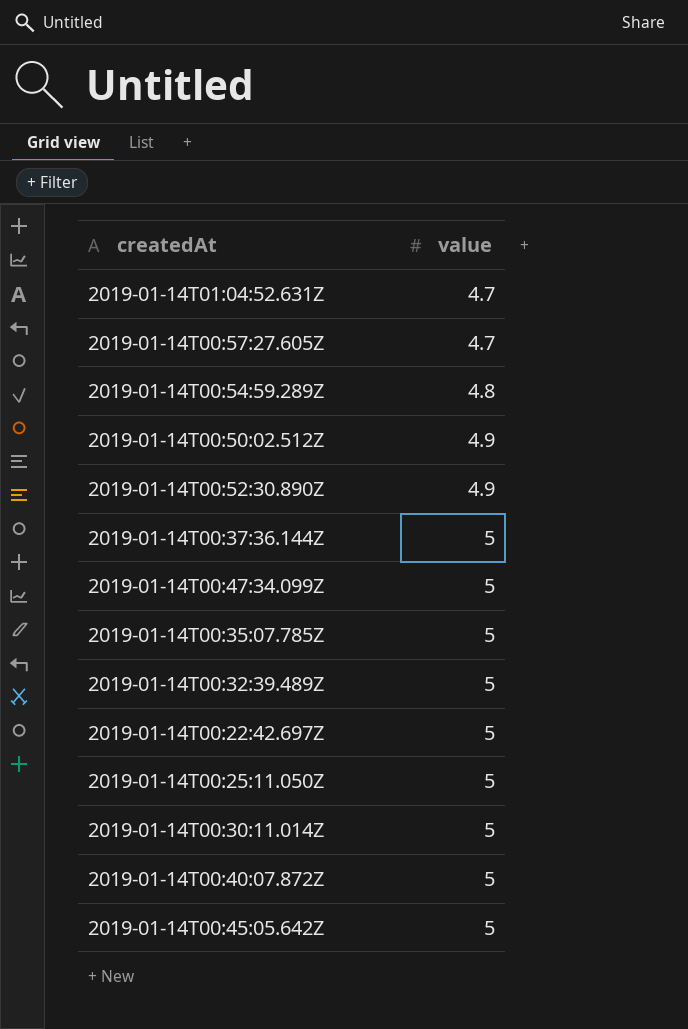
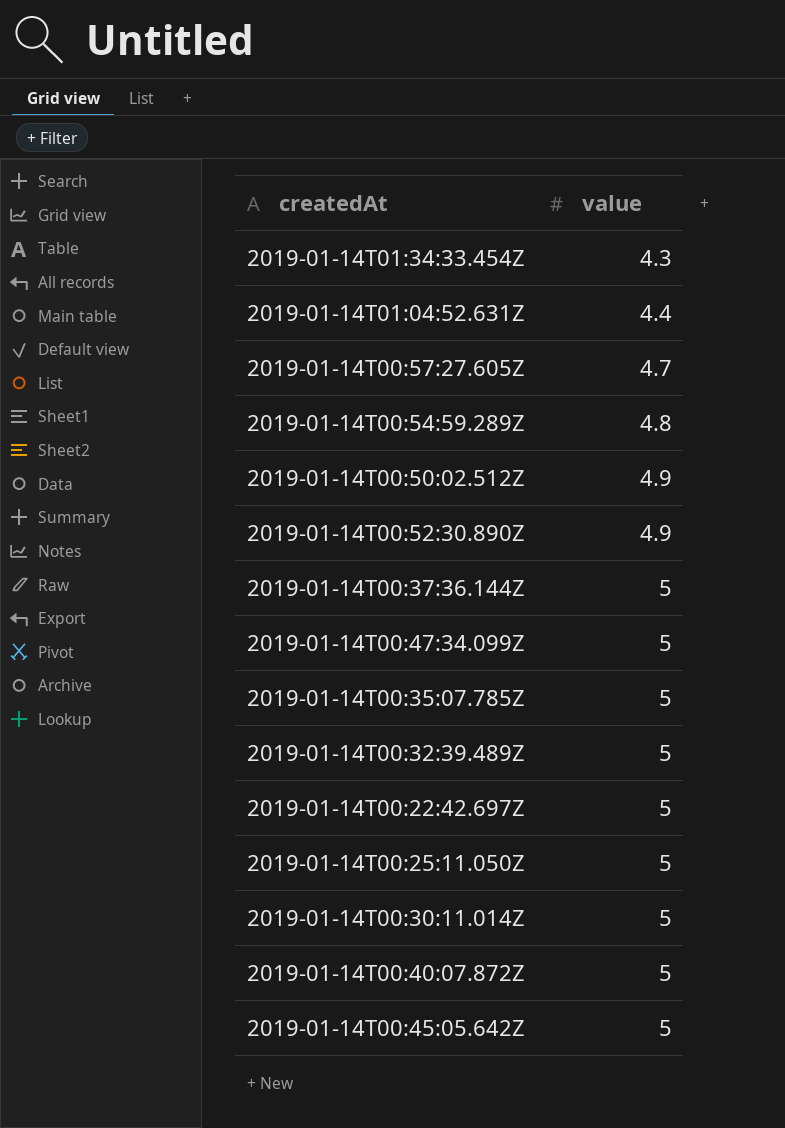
row 2019-01-14T01:34:33.454Z: none -> 4.3
2019-01-14T01:04:52.631Z | value: 4.7 -> 4.4

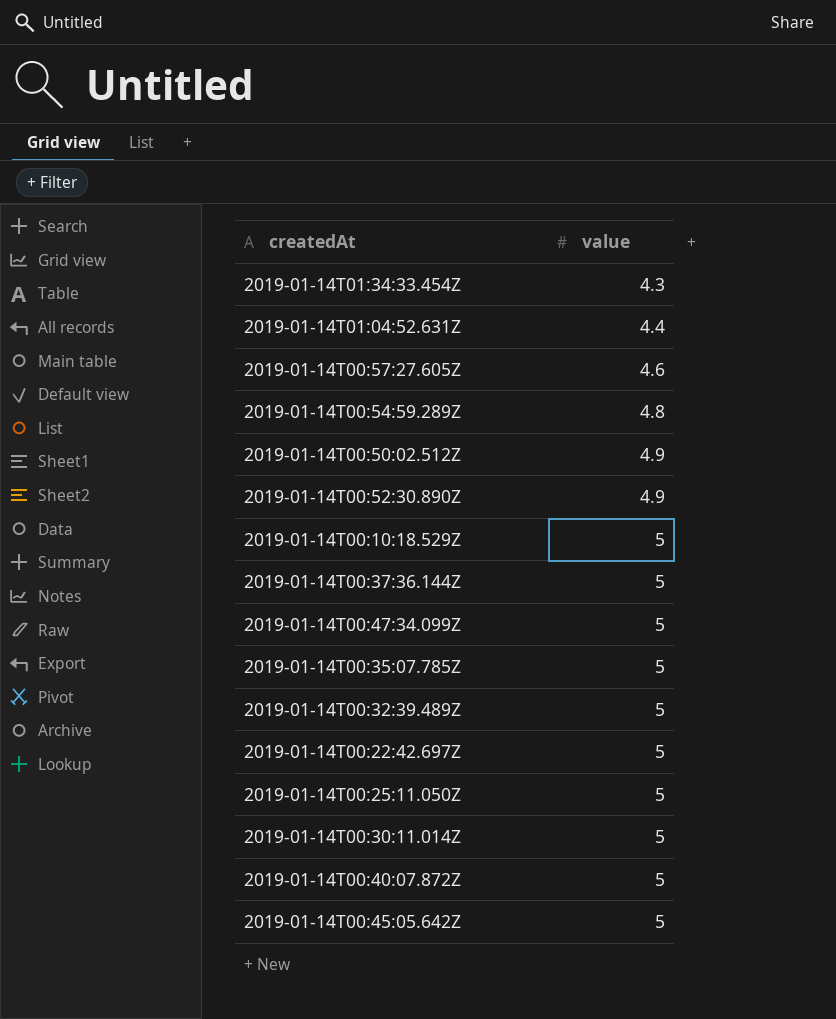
2019-01-14T00:57:27.605Z | value: 4.7 -> 4.6
row 2019-01-14T00:10:18.529Z: none -> 5

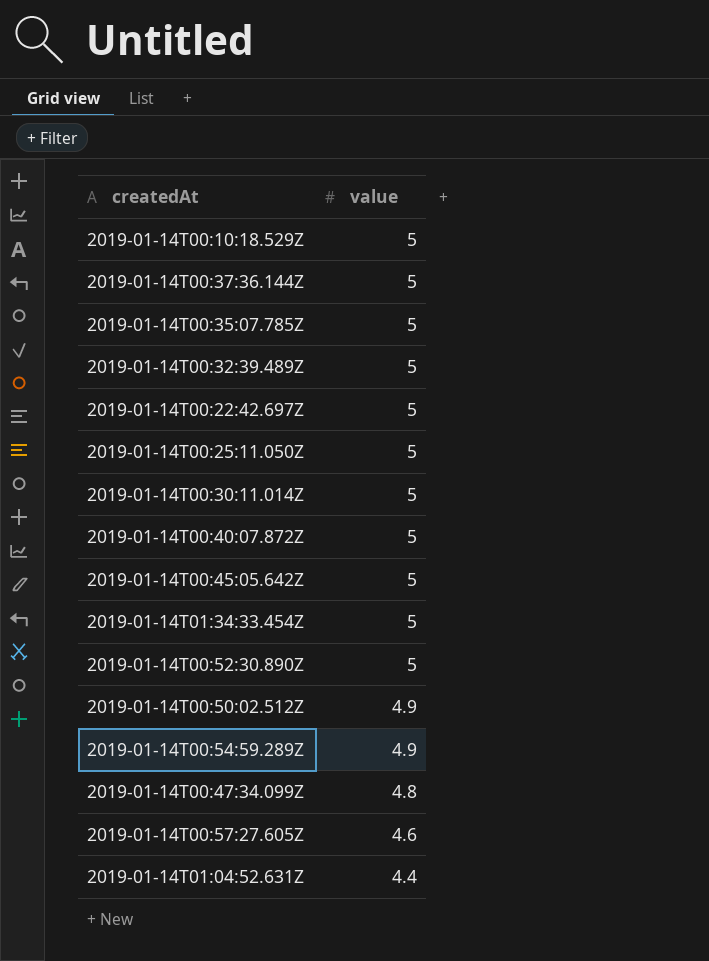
row order: value ascending -> value descending
2019-01-14T01:34:33.454Z | value: 4.3 -> 5
2019-01-14T00:52:30.890Z | value: 4.9 -> 5
2019-01-14T00:54:59.289Z | value: 4.8 -> 4.9
2019-01-14T00:47:34.099Z | value: 5 -> 4.8

